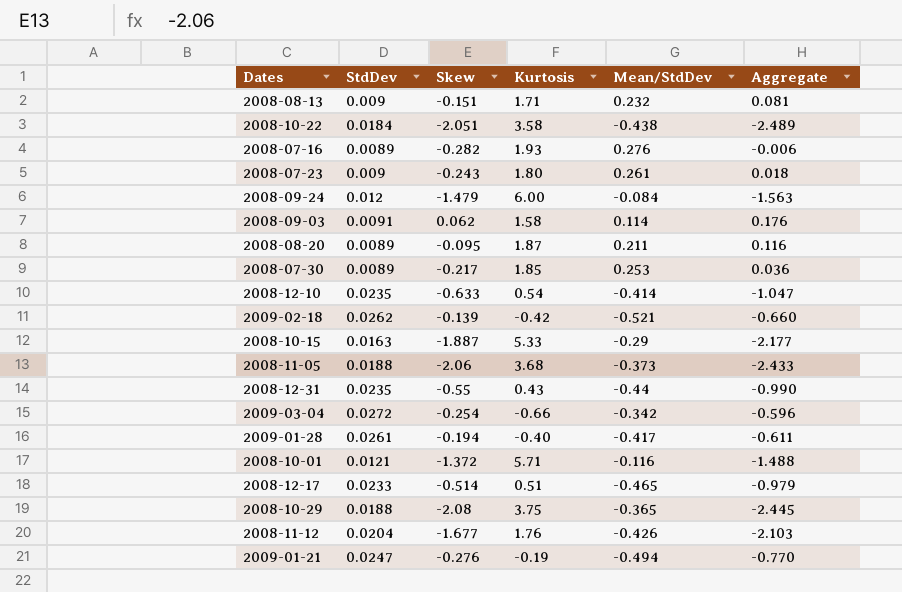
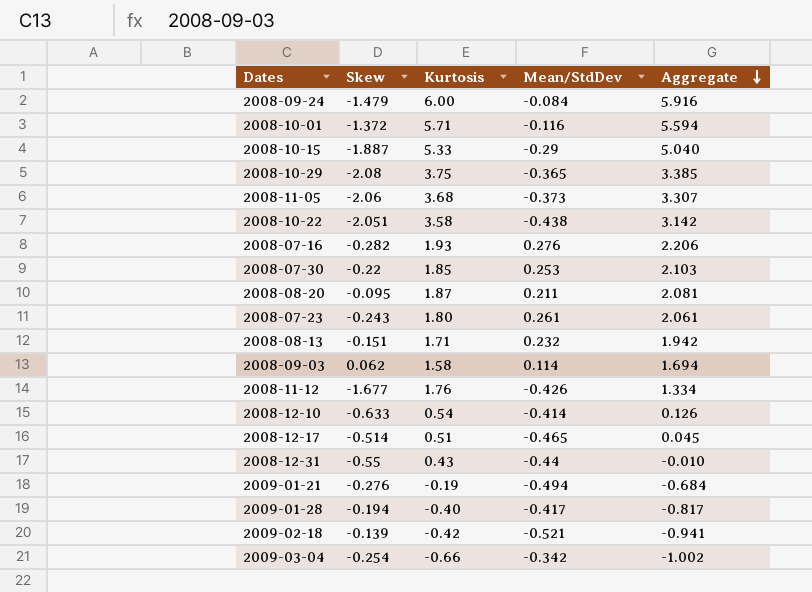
row order: none -> Aggregate descending
column StdDev | position: 2 -> none
column Aggregate | formula: [Skew] + [Mean/StdDev] -> [Kurtosis] + [Mean/StdDev]
2008-07-30 | Skew: -0.217 -> -0.22

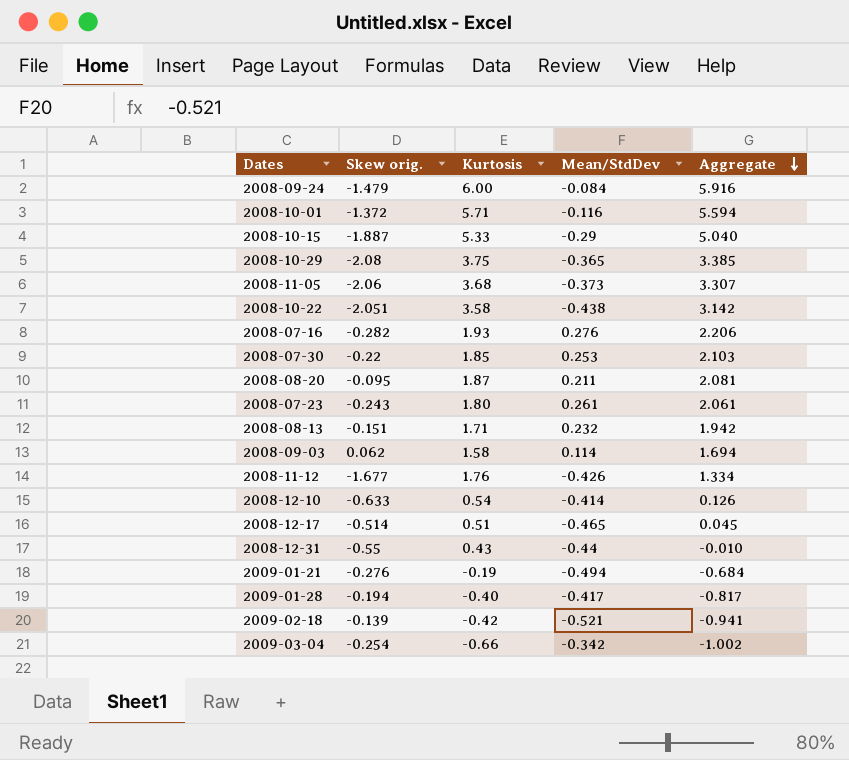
column name: Skew -> Skew orig.

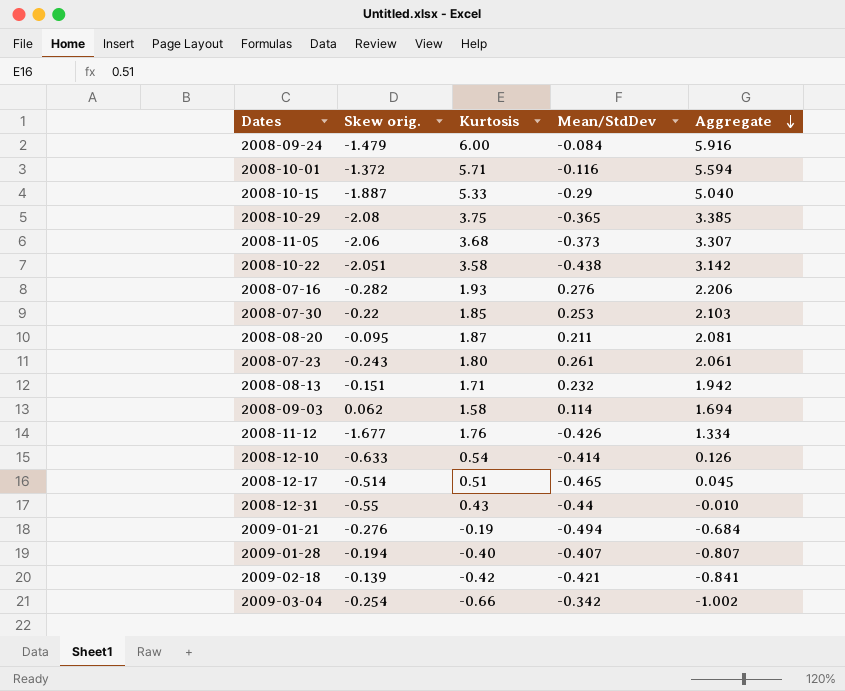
2009-01-28 | Mean/StdDev: -0.417 -> -0.407
2009-01-28 | Aggregate: -0.817 -> -0.807
2009-02-18 | Mean/StdDev: -0.521 -> -0.421
2009-02-18 | Aggregate: -0.941 -> -0.841

